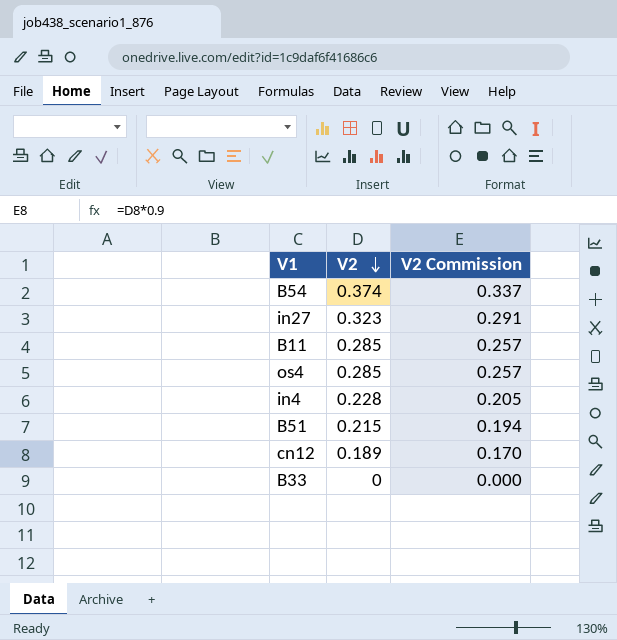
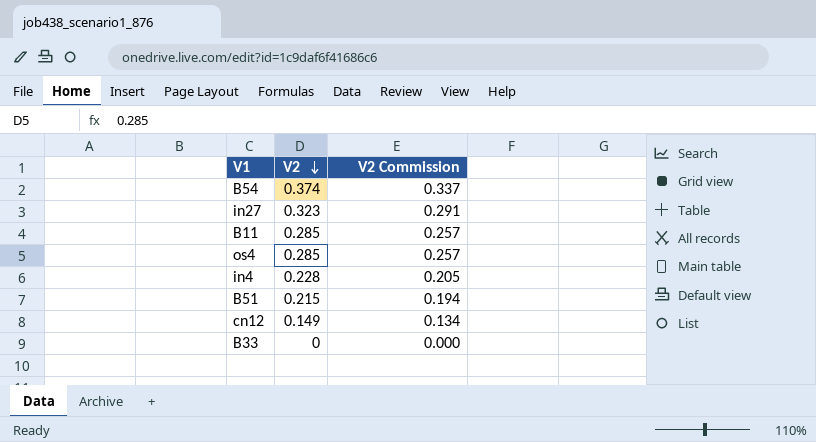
cn12 | V2: 0.189 -> 0.149
cn12 | V2 Commission: 0.170 -> 0.134

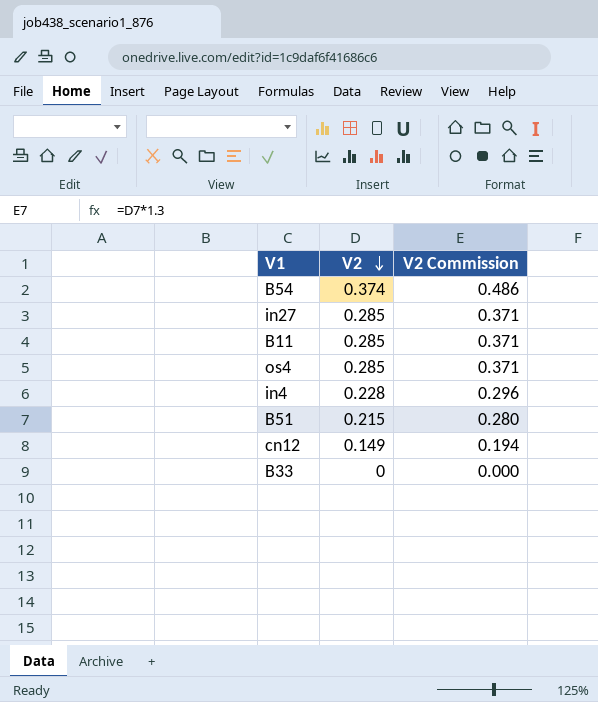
column V2 Commission | formula: [V2] * 0.9 -> [V2] * 1.3
in27 | V2: 0.323 -> 0.285

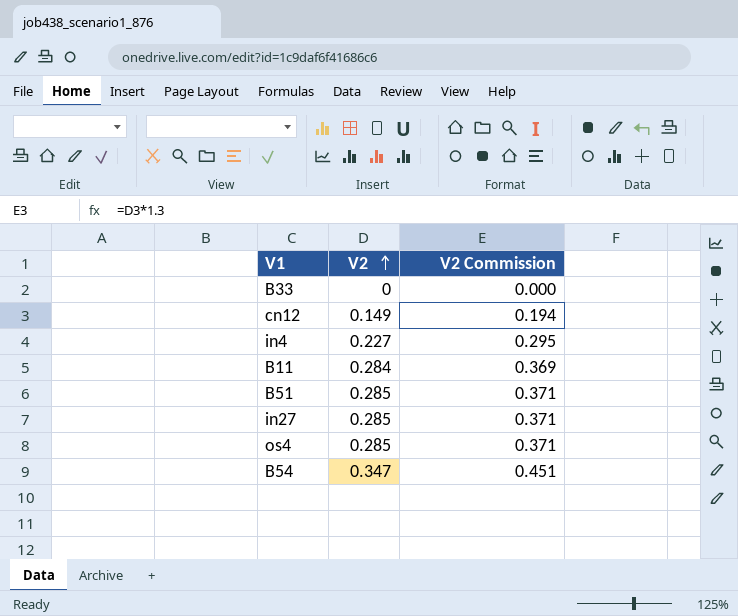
row order: V2 descending -> V2 ascending
in4 | V2: 0.228 -> 0.227
in4 | V2 Commission: 0.296 -> 0.295
B11 | V2: 0.285 -> 0.284
B11 | V2 Commission: 0.371 -> 0.369
B51 | V2: 0.215 -> 0.285
B51 | V2 Commission: 0.280 -> 0.371
B54 | V2: 0.374 -> 0.347
B54 | V2 Commission: 0.486 -> 0.451

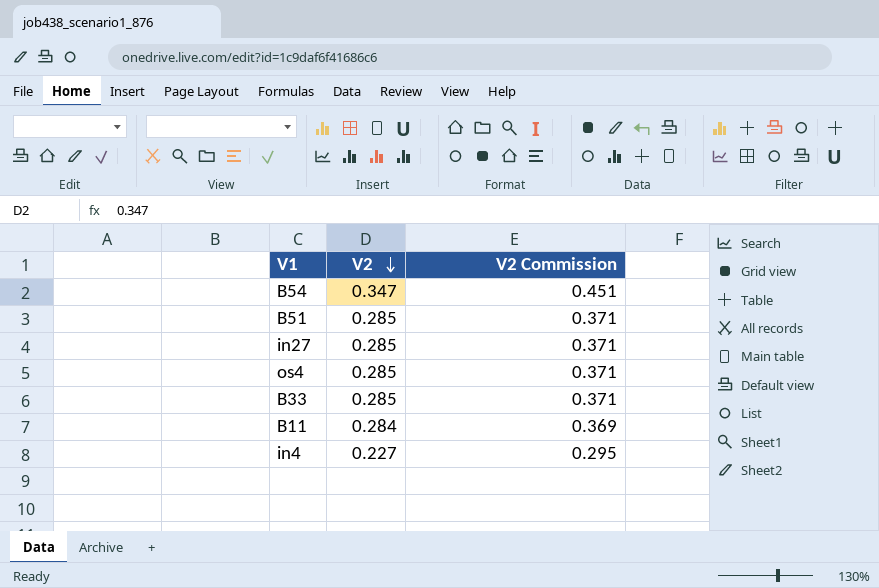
row order: V2 ascending -> V2 descending
row cn12: 0.149 | 0.194 -> none
B33 | V2: 0 -> 0.285
B33 | V2 Commission: 0.000 -> 0.371

